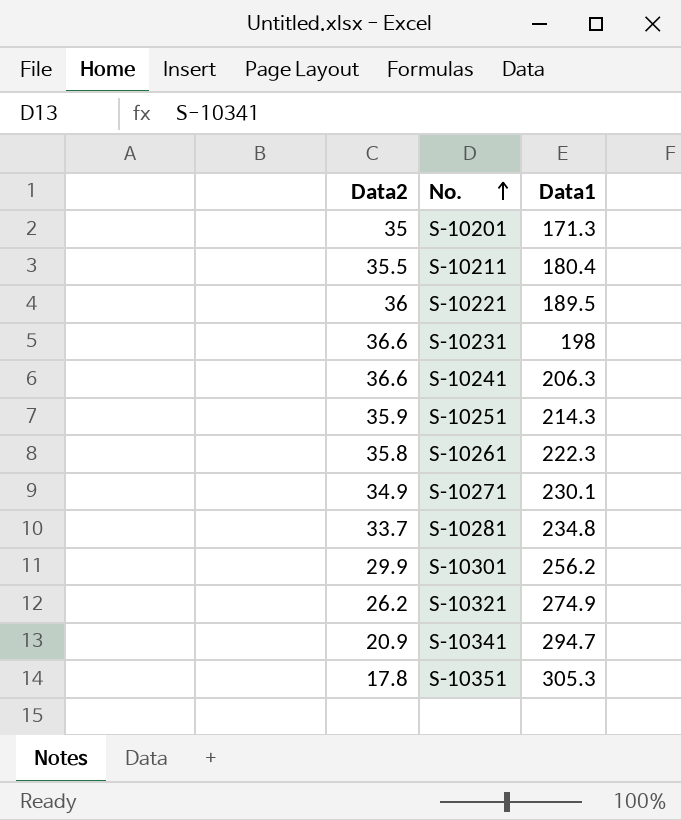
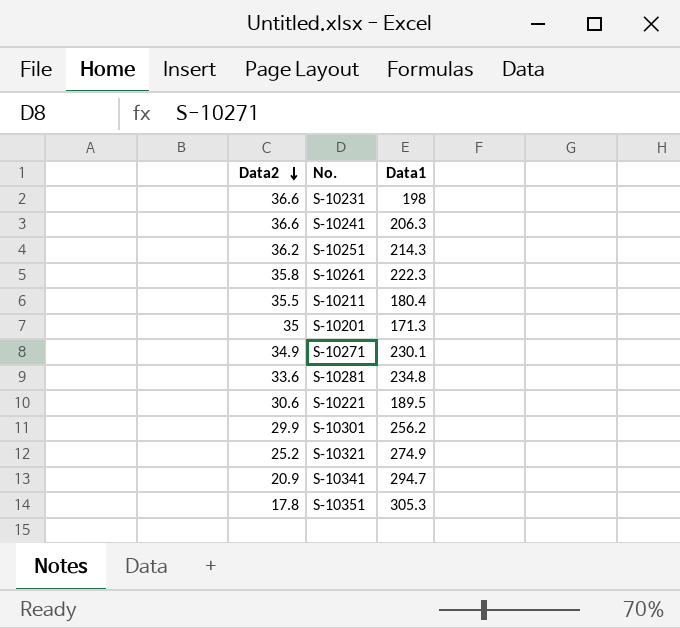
row order: No. ascending -> Data2 descending
S-10251 | Data2: 35.9 -> 36.2
S-10281 | Data2: 33.7 -> 33.6
S-10221 | Data2: 36 -> 30.6
S-10321 | Data2: 26.2 -> 25.2

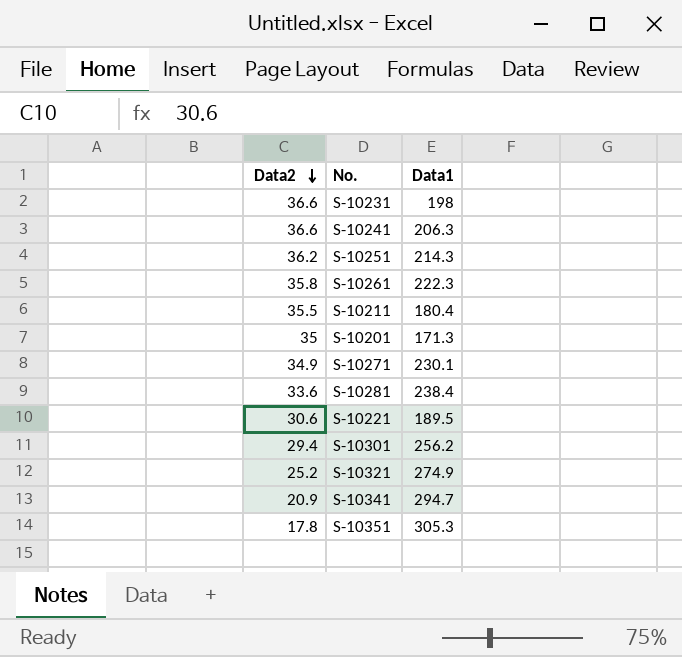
S-10281 | Data1: 234.8 -> 238.4
S-10301 | Data2: 29.9 -> 29.4

